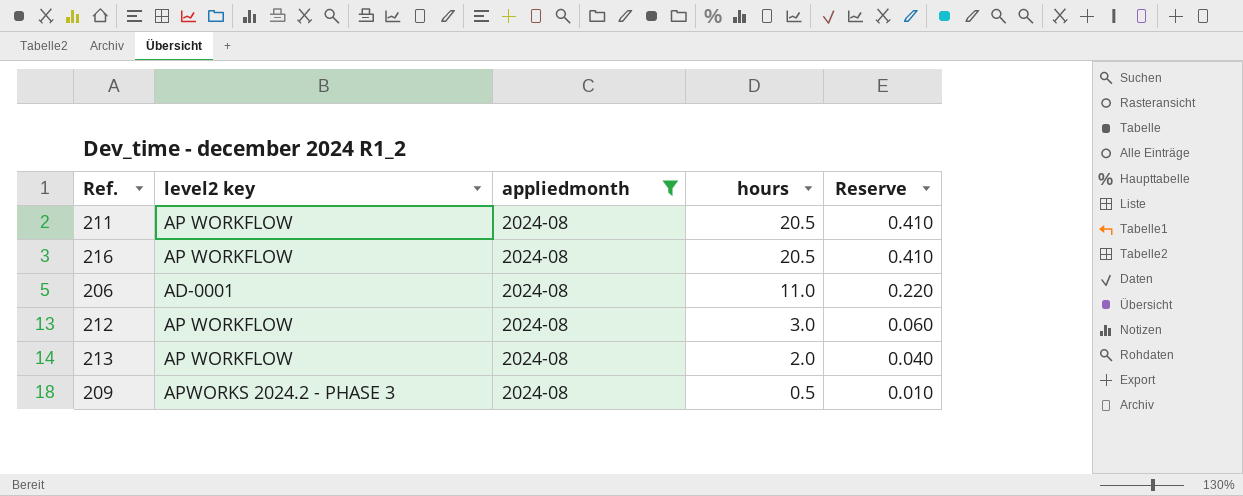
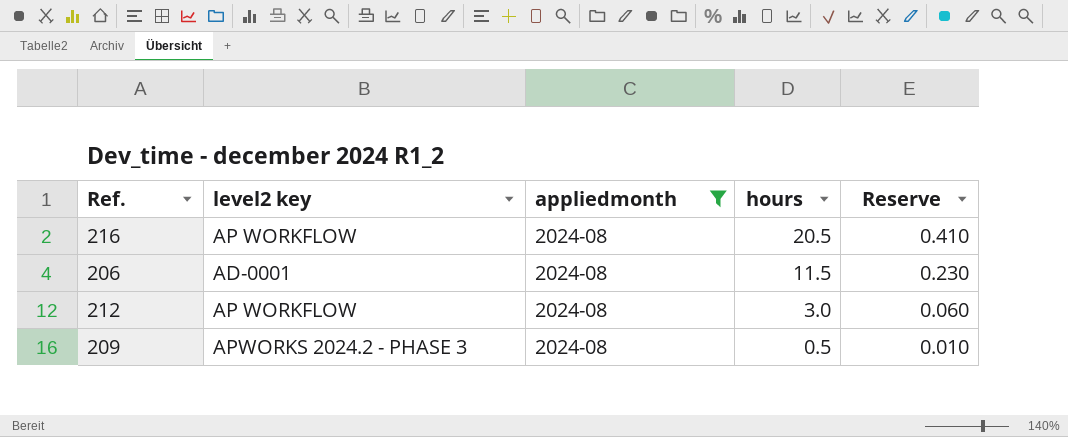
row 211: AP WORKFLOW | 2024-08 | 20.5 | 0.410 -> none
row 213: AP WORKFLOW | 2024-08 | 2.0 | 0.040 -> none
206 | hours: 11.0 -> 11.5
206 | Reserve: 0.220 -> 0.230

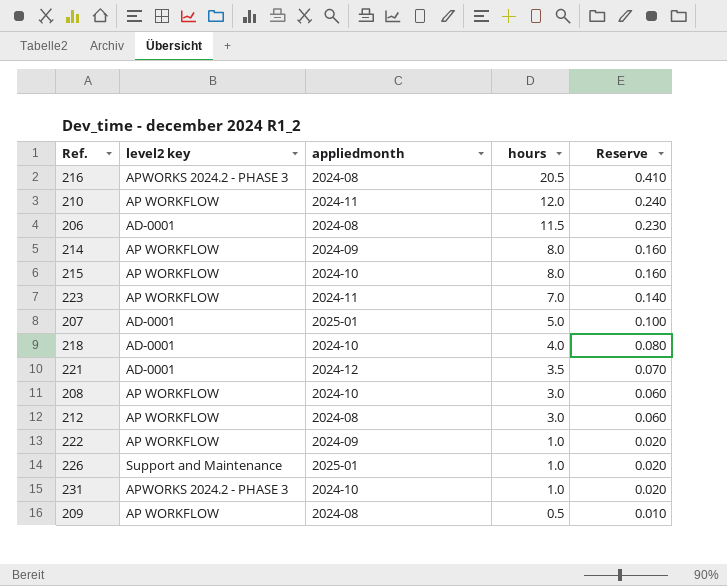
filter: appliedmonth = 2024-08 -> none
216 | level2 key: AP WORKFLOW -> APWORKS 2024.2 - PHASE 3
209 | level2 key: APWORKS 2024.2 - PHASE 3 -> AP WORKFLOW

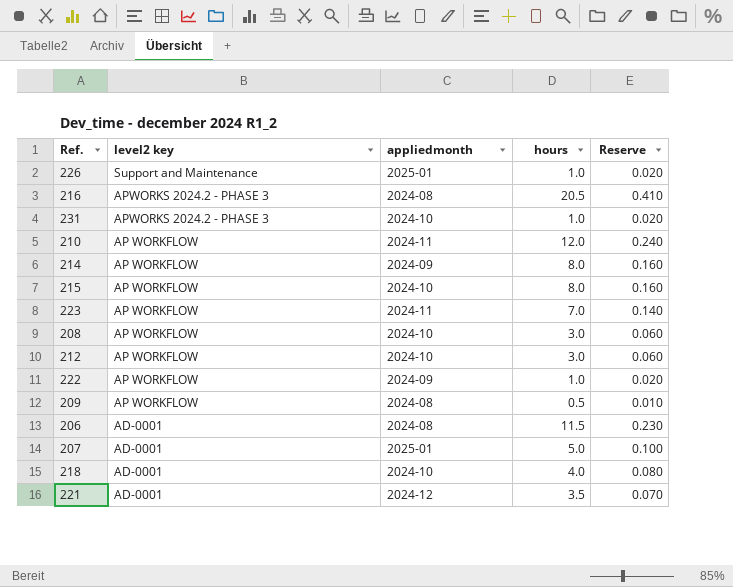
row order: hours descending -> level2 key descending
212 | appliedmonth: 2024-08 -> 2024-10

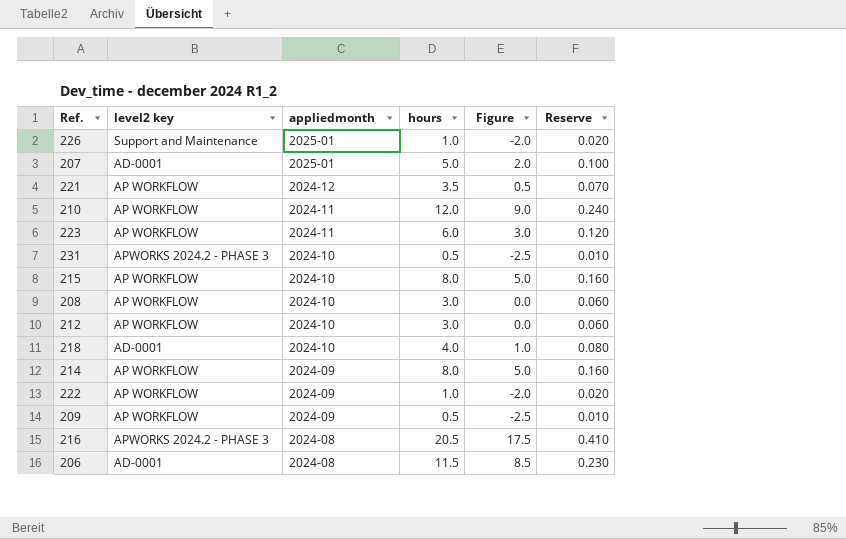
row order: level2 key descending -> appliedmonth descending
column Figure | formula: none -> [hours] - 3
221 | level2 key: AD-0001 -> AP WORKFLOW
223 | hours: 7.0 -> 6.0
223 | Reserve: 0.140 -> 0.120
231 | hours: 1.0 -> 0.5
231 | Reserve: 0.020 -> 0.010
209 | appliedmonth: 2024-08 -> 2024-09

